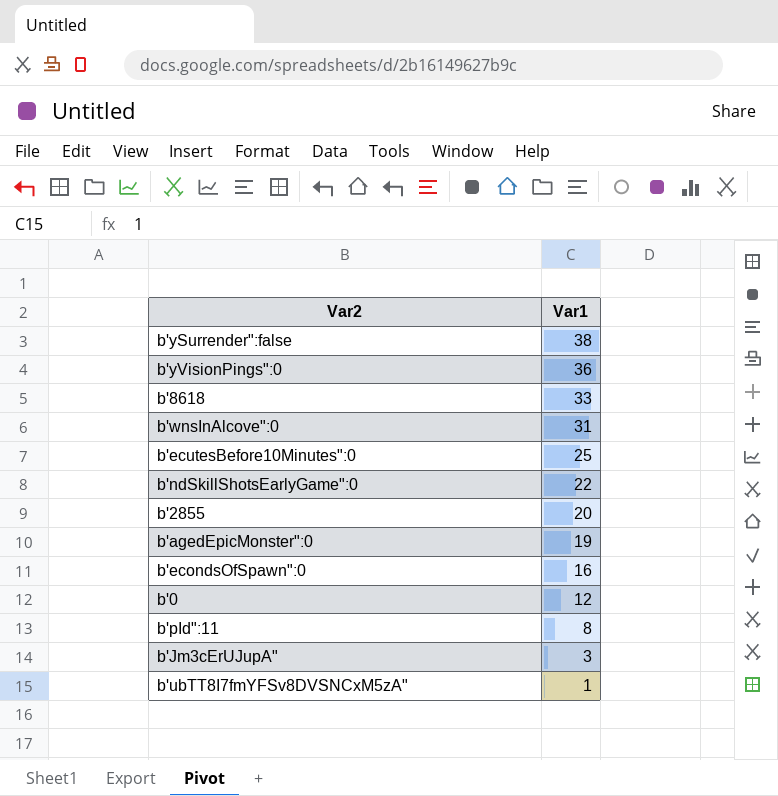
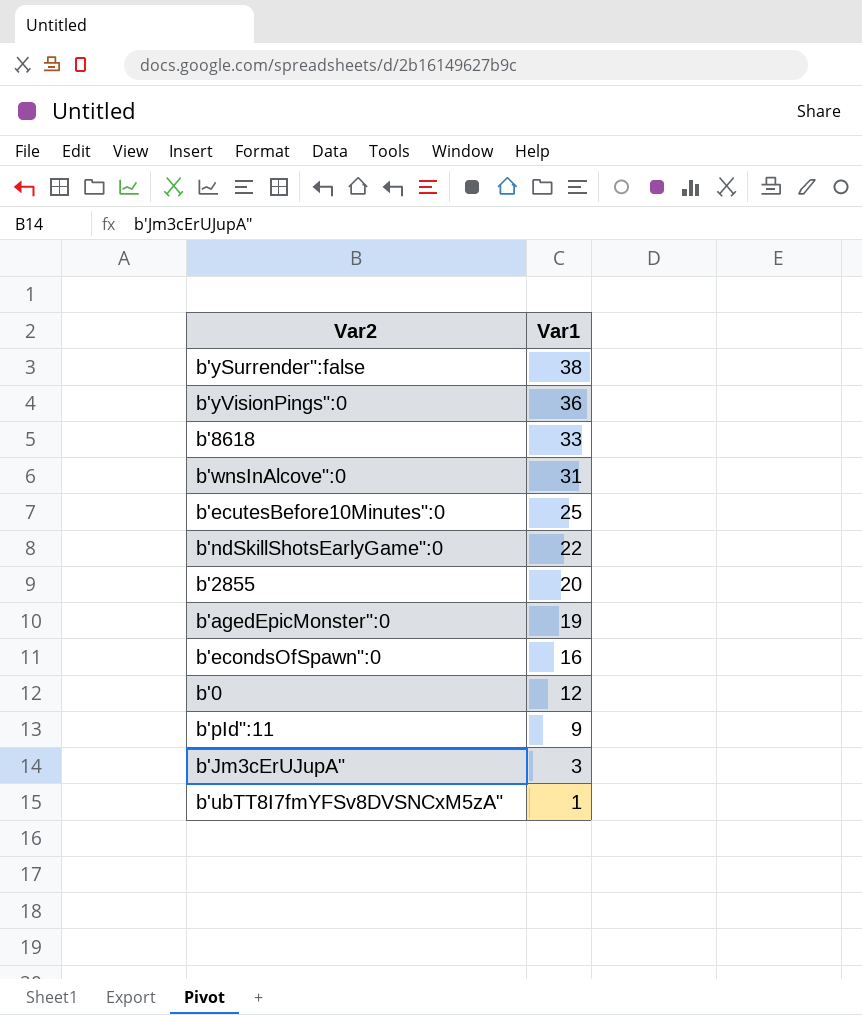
b'pId":11 | Var1: 8 -> 9

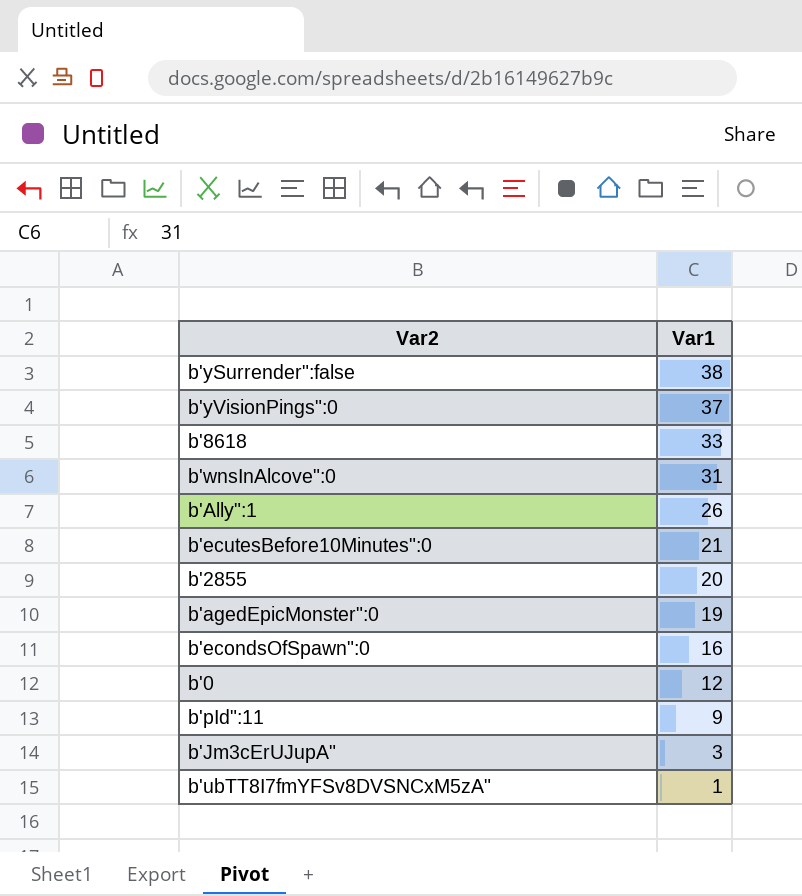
row b'ndSkillShotsEarlyGame":0: 22 -> none
b'yVisionPings":0 | Var1: 36 -> 37
row b'Ally":1: none -> 26
b'ecutesBefore10Minutes":0 | Var1: 25 -> 21

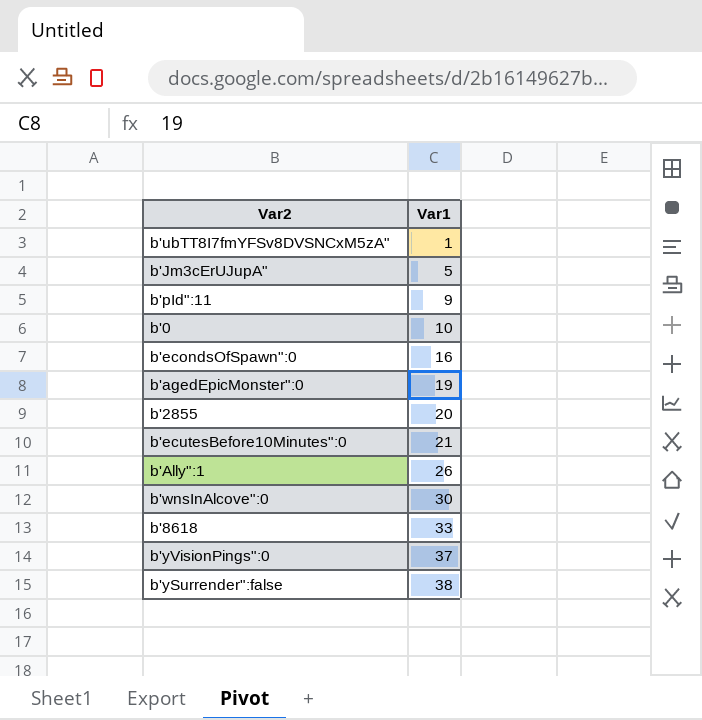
row order: Var1 descending -> Var1 ascending
b'Jm3cErUJupA" | Var1: 3 -> 5
b'0 | Var1: 12 -> 10
b'wnsInAlcove":0 | Var1: 31 -> 30

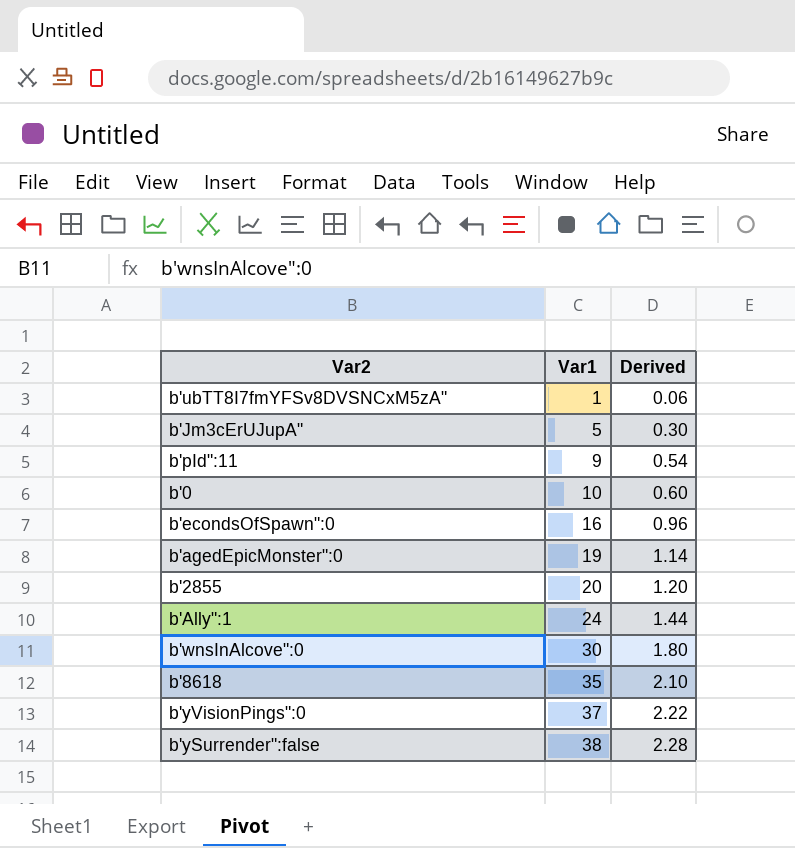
column Derived | formula: none -> [Var1] * 0.06
row b'ecutesBefore10Minutes":0: 21 -> none
b'Ally":1 | Var1: 26 -> 24
b'8618 | Var1: 33 -> 35

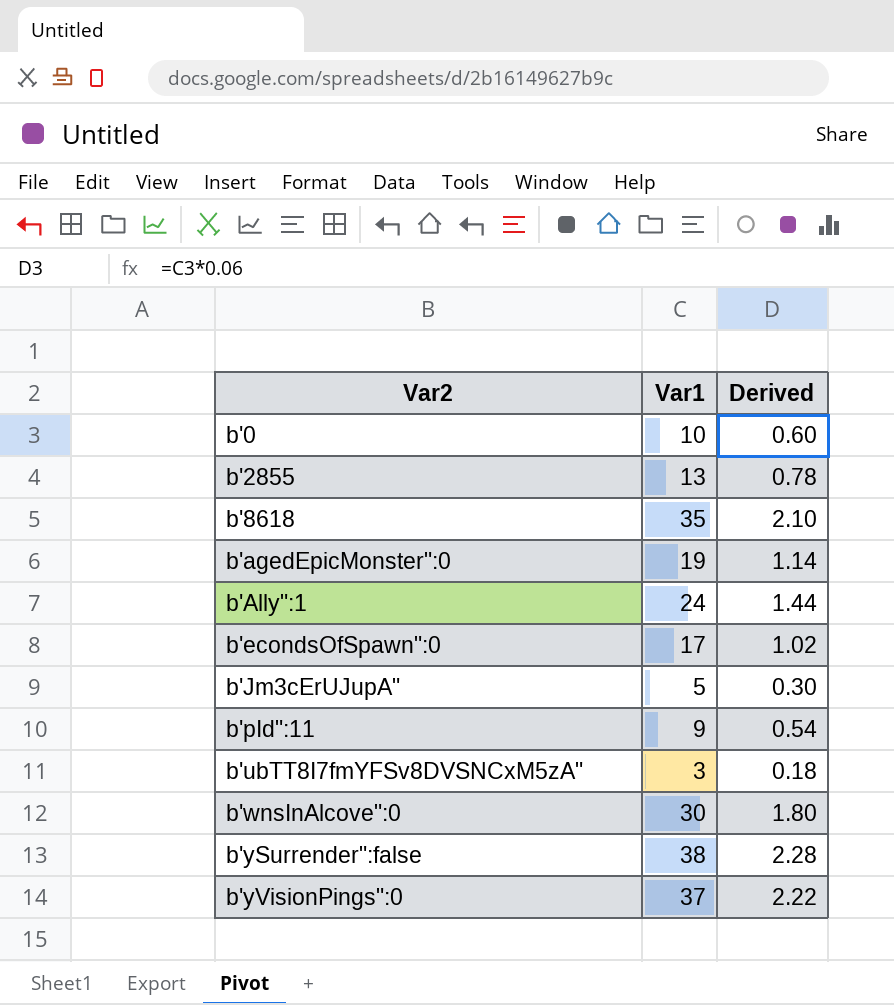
row order: Var1 ascending -> Var2 ascending
b'2855 | Var1: 20 -> 13
b'2855 | Derived: 1.20 -> 0.78
b'econdsOfSpawn":0 | Var1: 16 -> 17
b'econdsOfSpawn":0 | Derived: 0.96 -> 1.02
b'ubTT8I7fmYFSv8DVSNCxM5zA" | Var1: 1 -> 3
b'ubTT8I7fmYFSv8DVSNCxM5zA" | Derived: 0.06 -> 0.18

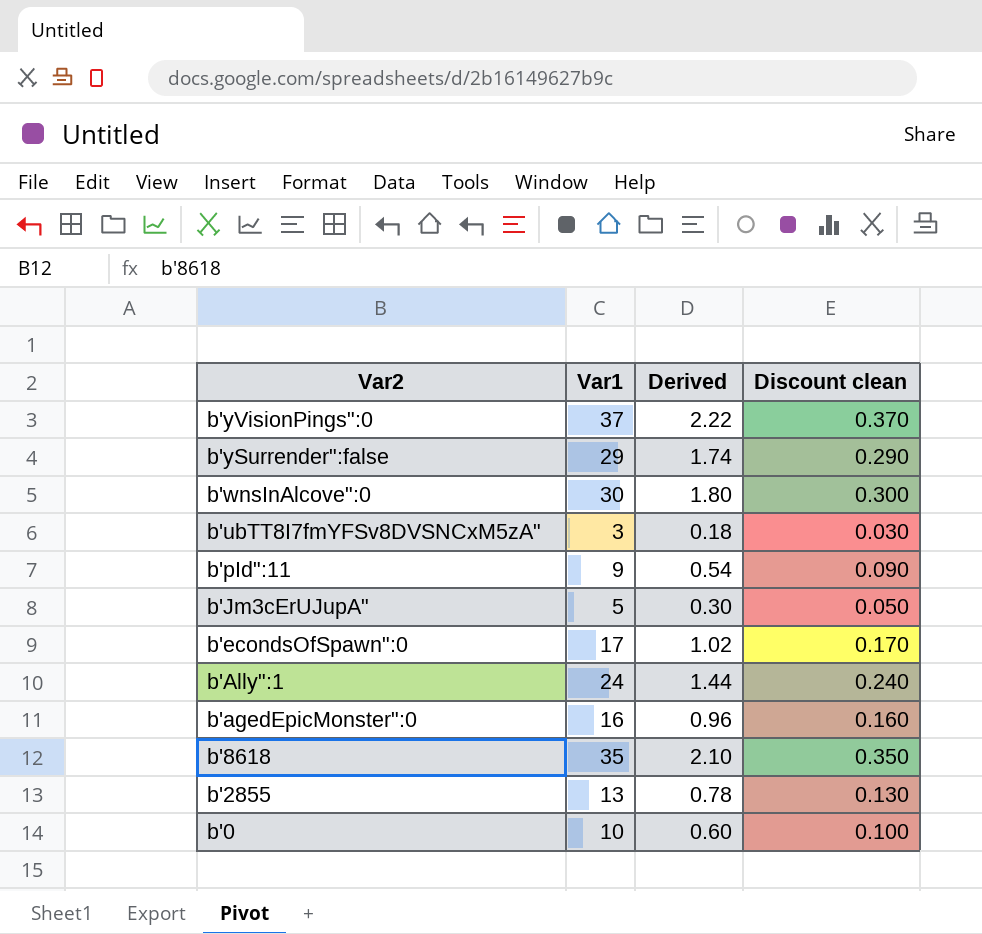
row order: Var2 ascending -> Var2 descending
column Discount clean | formula: none -> [Var1] * 0.01
b'ySurrender":false | Var1: 38 -> 29
b'ySurrender":false | Derived: 2.28 -> 1.74
b'agedEpicMonster":0 | Var1: 19 -> 16
b'agedEpicMonster":0 | Derived: 1.14 -> 0.96

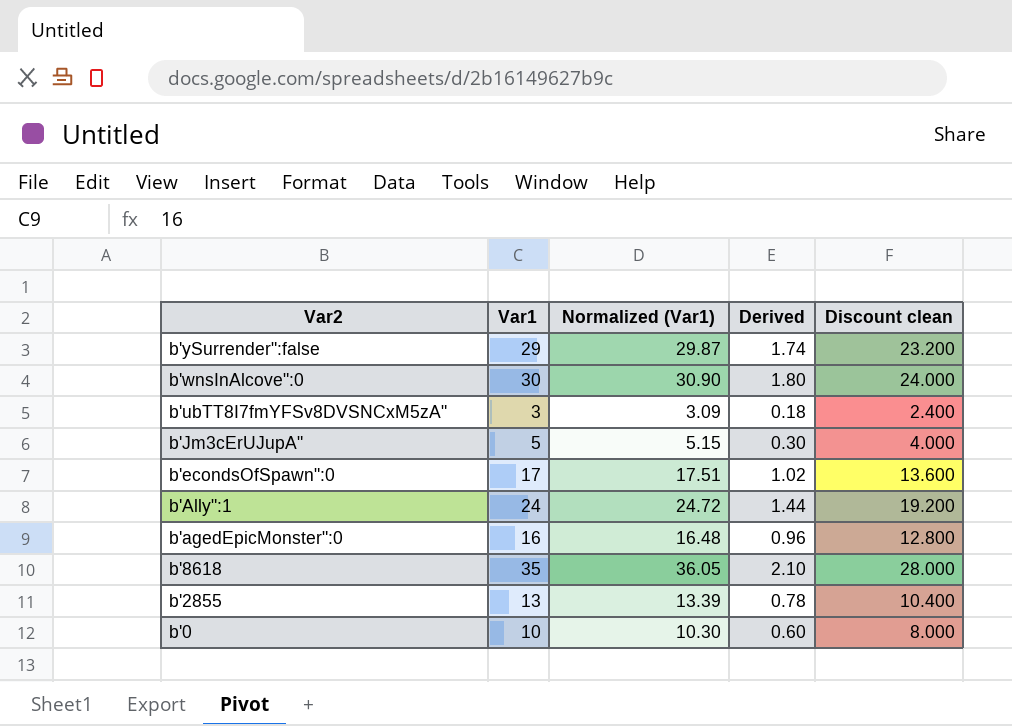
column Normalized (Var1) | formula: none -> [Var1] * 1.03
column Discount clean | formula: [Var1] * 0.01 -> [Var1] * 0.8
row b'yVisionPings":0: 37 | 2.22 | 0.370 -> none
row b'pId":11: 9 | 0.54 | 0.090 -> none

